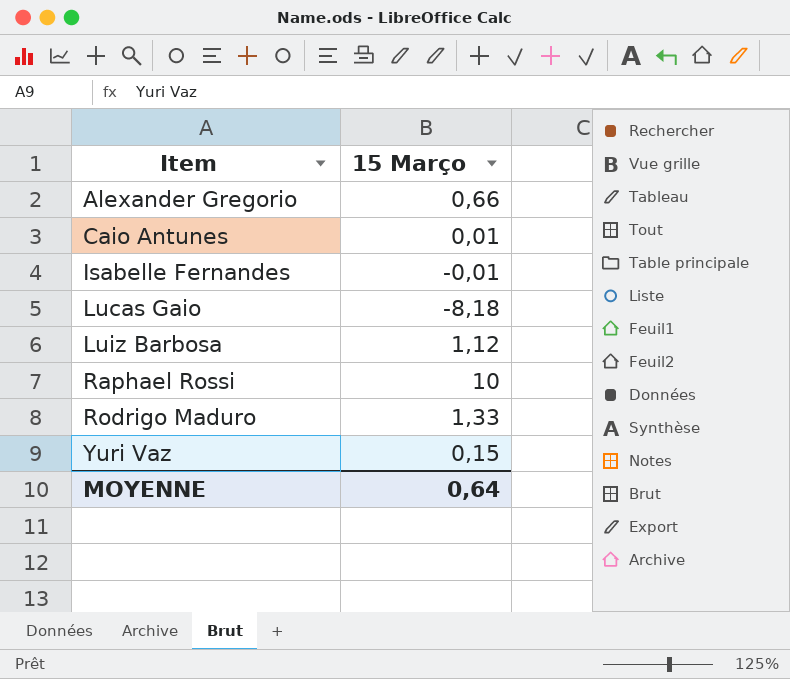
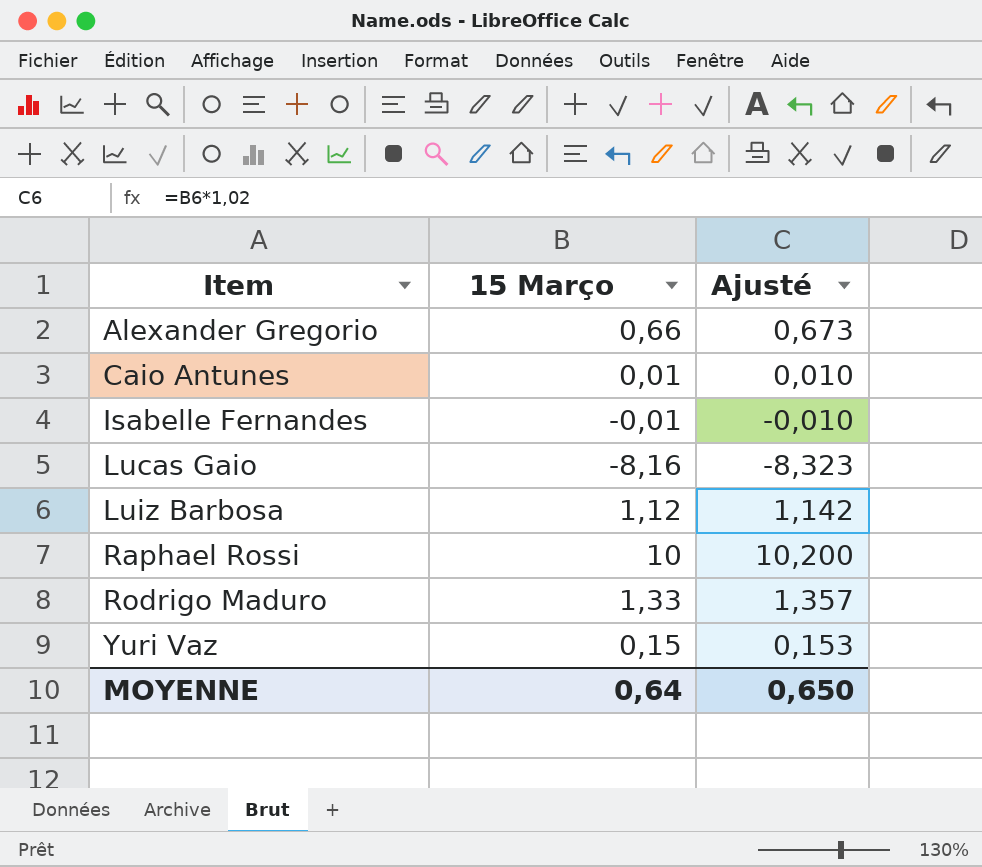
column Ajusté | formula: none -> [15 Março] * 1,02
Lucas Gaio | 15 Março: -8,18 -> -8,16

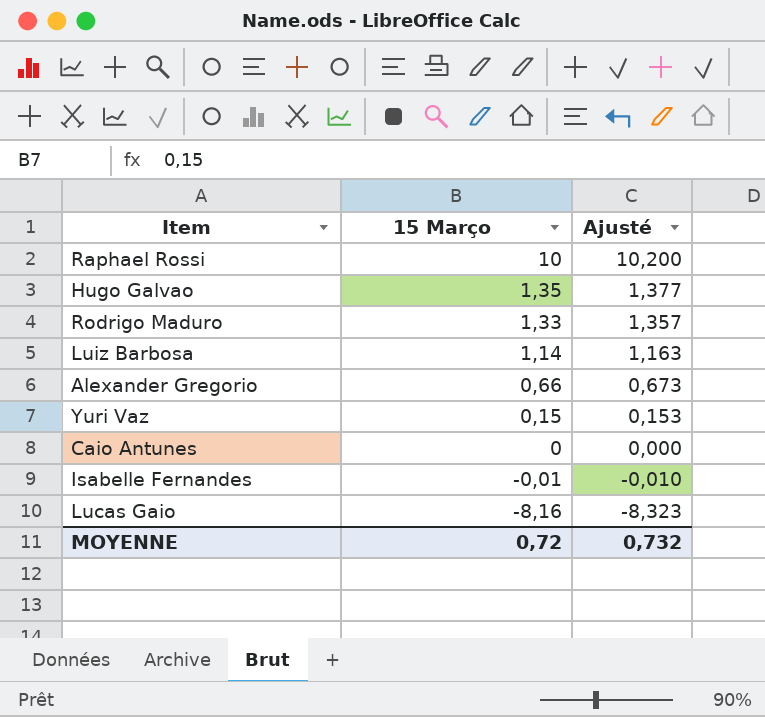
row order: Item ascending -> 15 Março descending
row Hugo Galvao: none -> 1,35 | 1,377
Luiz Barbosa | 15 Março: 1,12 -> 1,14
Luiz Barbosa | Ajusté: 1,142 -> 1,163
Caio Antunes | 15 Março: 0,01 -> 0
Caio Antunes | Ajusté: 0,010 -> 0,000
MOYENNE | 15 Março: 0,64 -> 0,72
MOYENNE | Ajusté: 0,650 -> 0,732

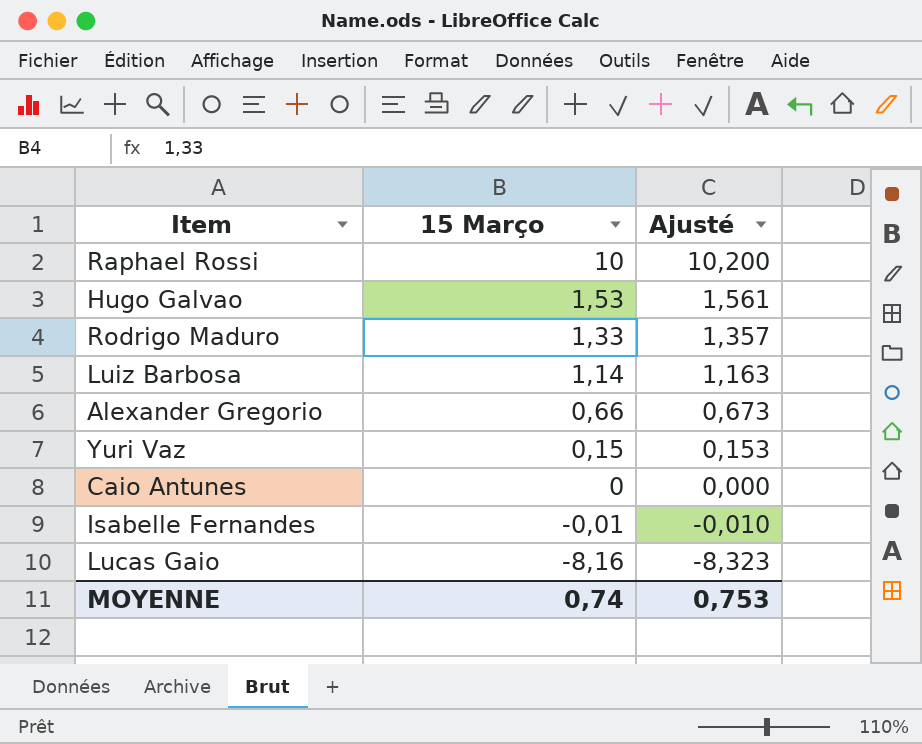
Hugo Galvao | 15 Março: 1,35 -> 1,53
Hugo Galvao | Ajusté: 1,377 -> 1,561
MOYENNE | 15 Março: 0,72 -> 0,74
MOYENNE | Ajusté: 0,732 -> 0,753

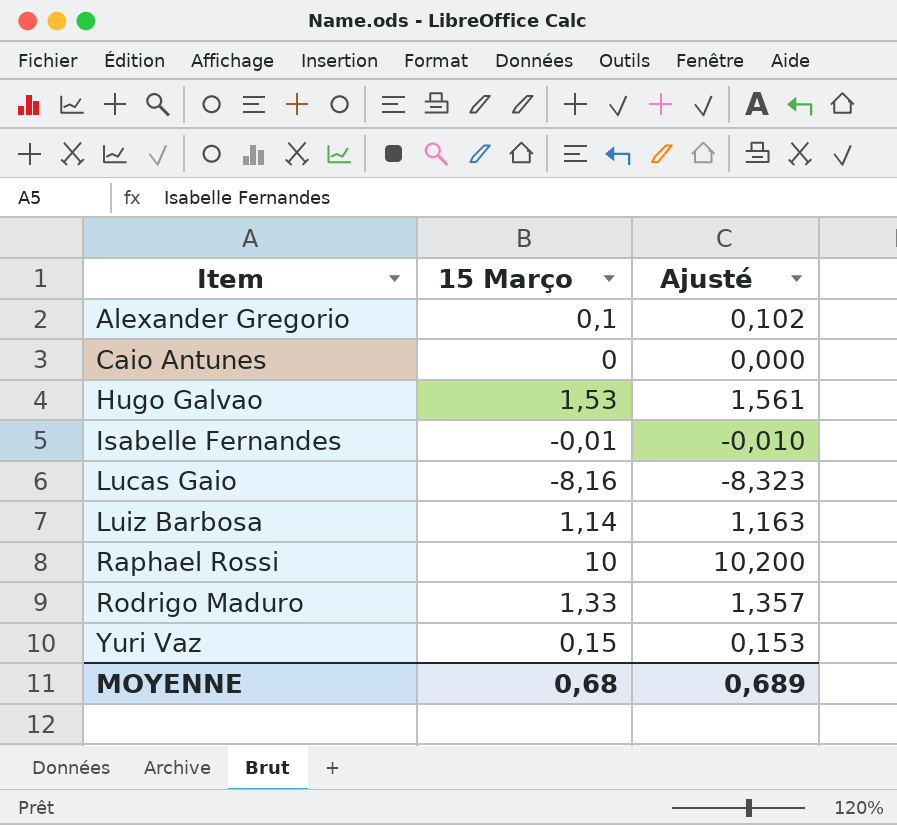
row order: 15 Março descending -> Item ascending
Alexander Gregorio | 15 Março: 0,66 -> 0,1
Alexander Gregorio | Ajusté: 0,673 -> 0,102
MOYENNE | 15 Março: 0,74 -> 0,68
MOYENNE | Ajusté: 0,753 -> 0,689

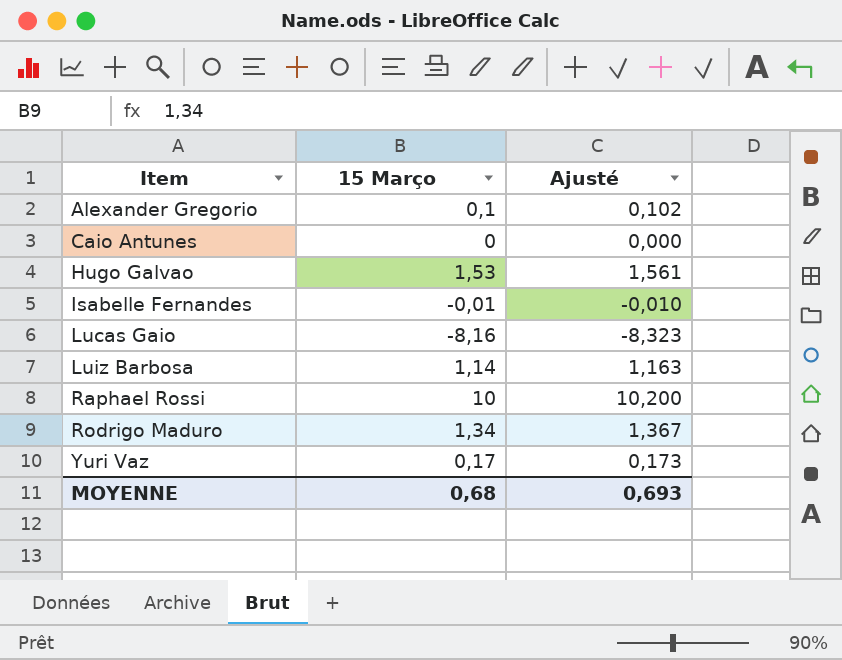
Rodrigo Maduro | 15 Março: 1,33 -> 1,34
Rodrigo Maduro | Ajusté: 1,357 -> 1,367
Yuri Vaz | 15 Março: 0,15 -> 0,17
Yuri Vaz | Ajusté: 0,153 -> 0,173
MOYENNE | Ajusté: 0,689 -> 0,693

